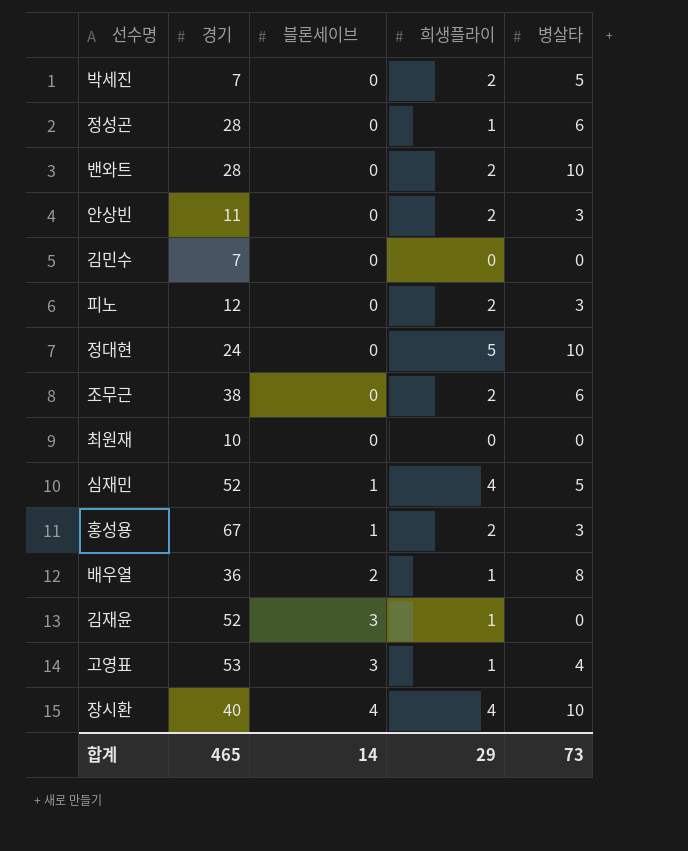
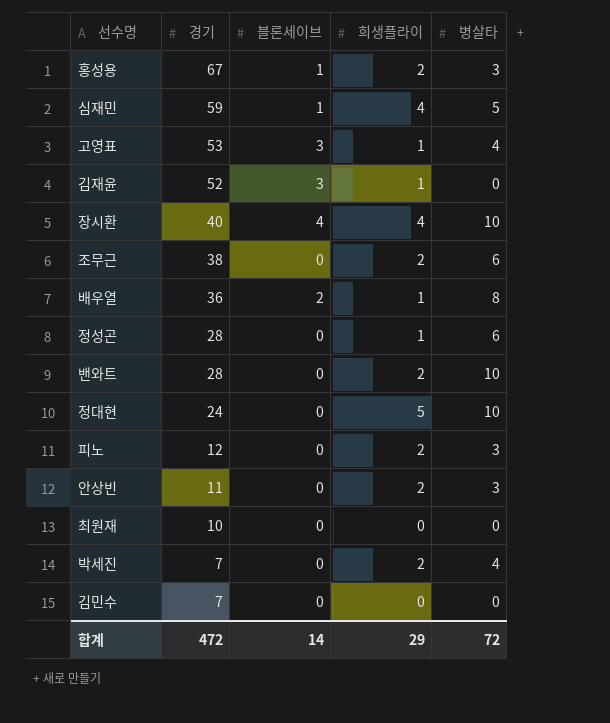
row order: 블론세이브 ascending -> 경기 descending
심재민 | 경기: 52 -> 59
박세진 | 병살타: 5 -> 4
합계 | 경기: 465 -> 472
합계 | 병살타: 73 -> 72

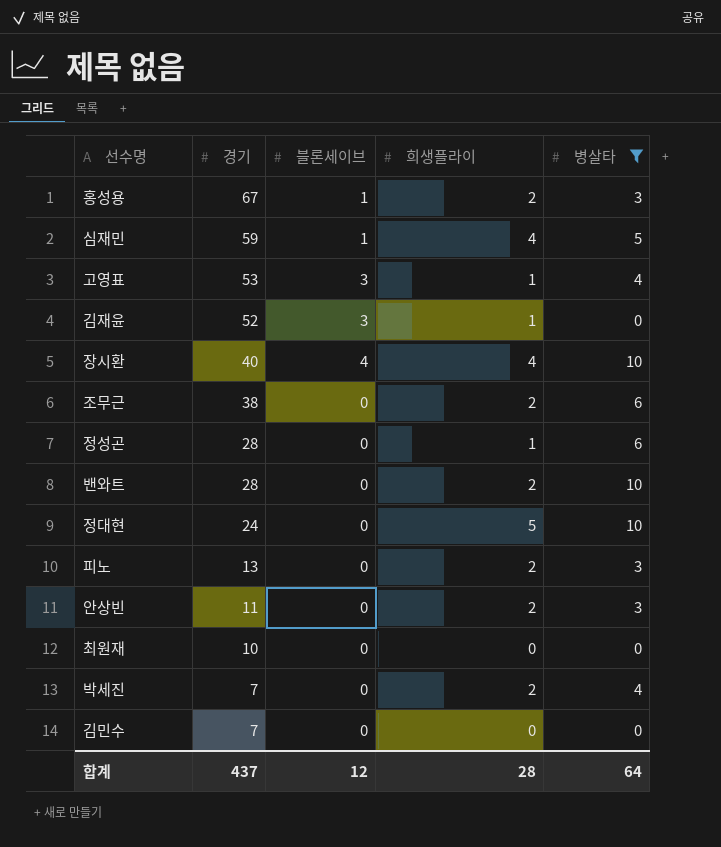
filter: none -> 병살타 != 8
피노 | 경기: 12 -> 13
합계 | 경기: 472 -> 437
합계 | 블론세이브: 14 -> 12
합계 | 희생플라이: 29 -> 28
합계 | 병살타: 72 -> 64

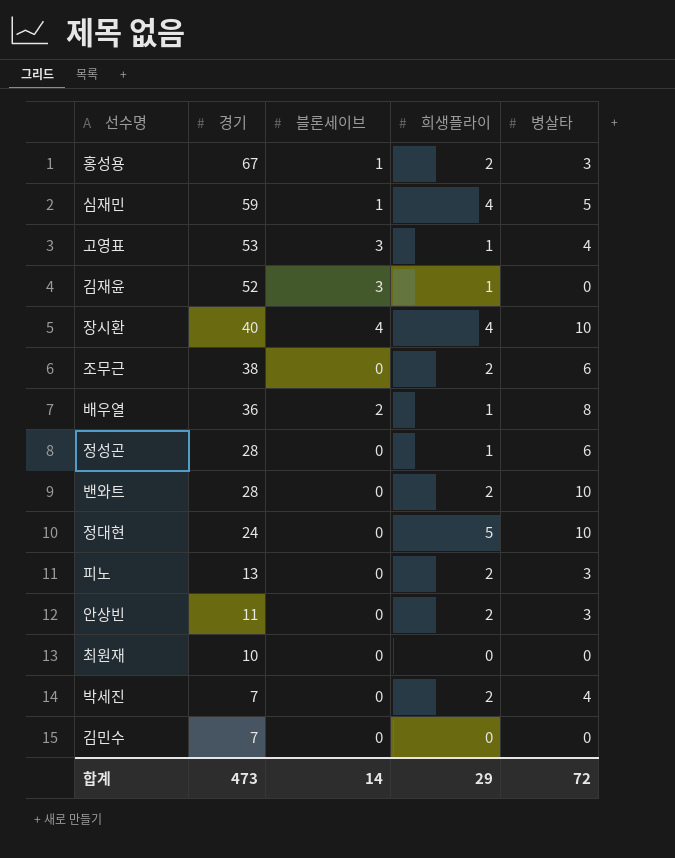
filter: 병살타 != 8 -> none
합계 | 경기: 437 -> 473
합계 | 블론세이브: 12 -> 14
합계 | 희생플라이: 28 -> 29
합계 | 병살타: 64 -> 72

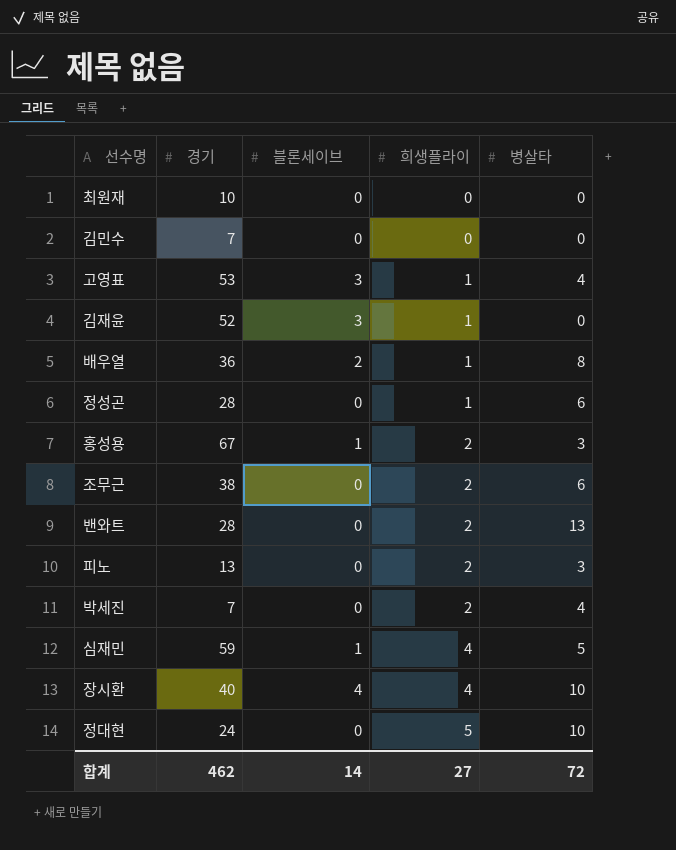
row order: 경기 descending -> 희생플라이 ascending
row 안상빈: 11 | 0 | 2 | 3 -> none
밴와트 | 병살타: 10 -> 13
합계 | 경기: 473 -> 462
합계 | 희생플라이: 29 -> 27

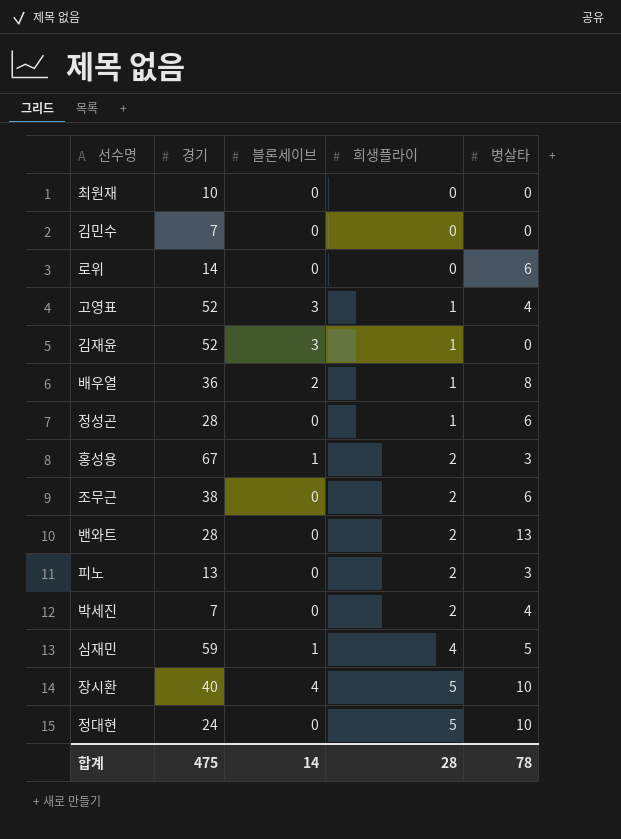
row 로위: none -> 14 | 0 | 0 | 6
고영표 | 경기: 53 -> 52
장시환 | 희생플라이: 4 -> 5
합계 | 경기: 462 -> 475
합계 | 희생플라이: 27 -> 28
합계 | 병살타: 72 -> 78

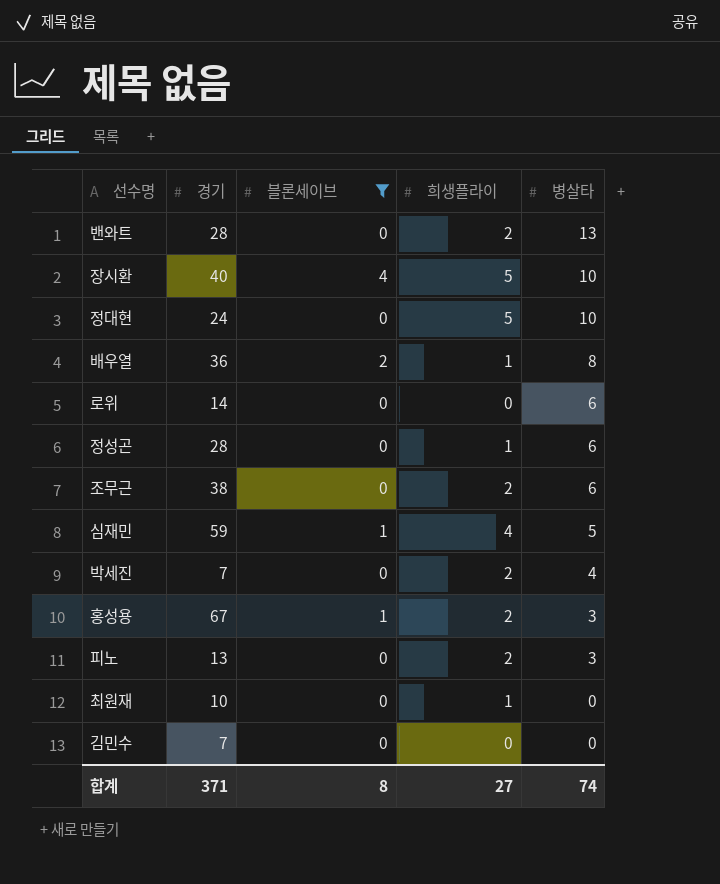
filter: none -> 블론세이브 != 3
row order: 희생플라이 ascending -> 병살타 descending
최원재 | 희생플라이: 0 -> 1
합계 | 경기: 475 -> 371
합계 | 블론세이브: 14 -> 8
합계 | 희생플라이: 28 -> 27
합계 | 병살타: 78 -> 74

